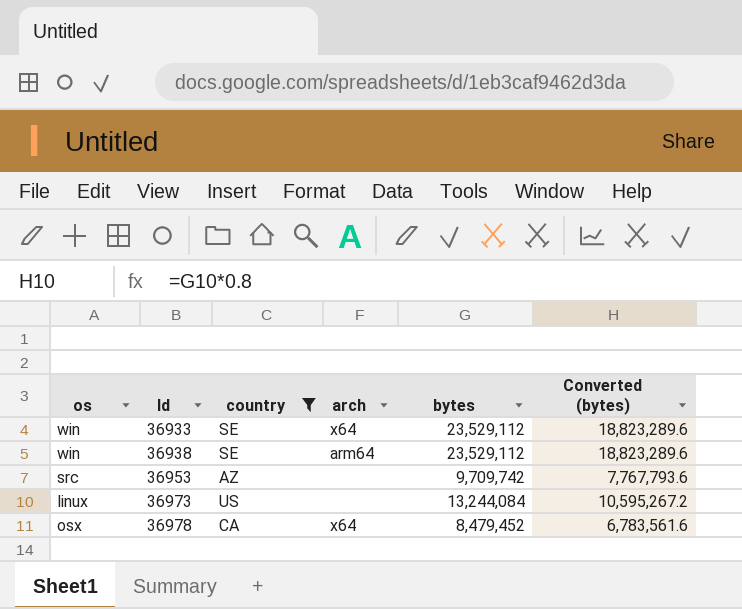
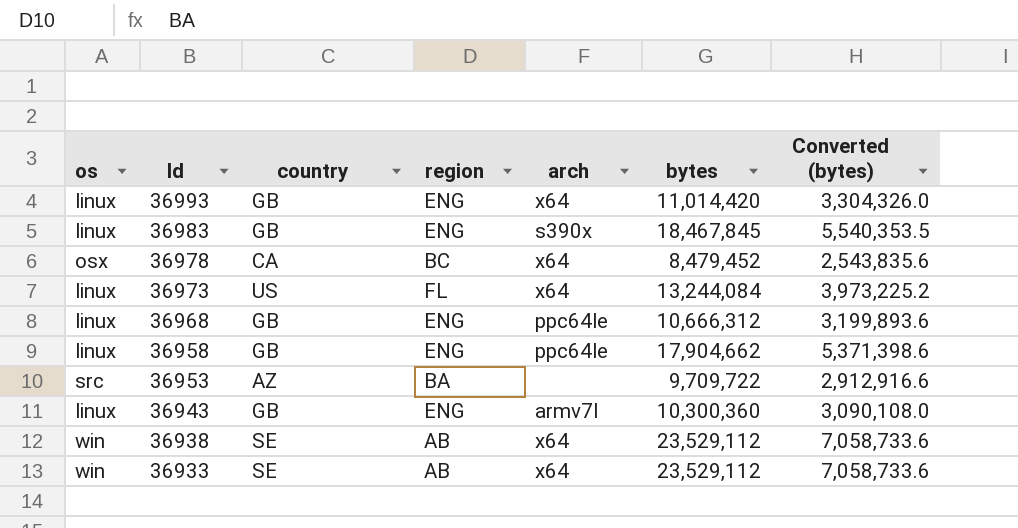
filter: country != GB -> none
row order: Id ascending -> Id descending
column region | position: none -> 4
column Converted (bytes) | formula: [bytes] * 0.8 -> [bytes] * 0.3
36973 | arch: none -> x64
36953 | bytes: 9,709,742 -> 9,709,722
36938 | arch: arm64 -> x64

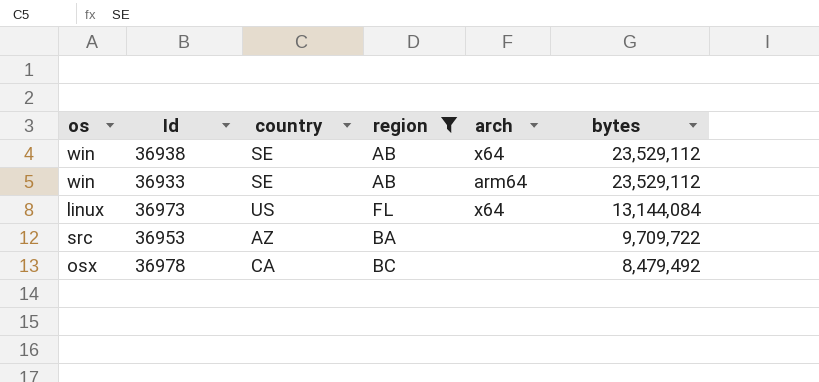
filter: none -> region != ENG
row order: Id descending -> bytes descending
column Converted (bytes) | formula: [bytes] * 0.3 -> none
36933 | arch: x64 -> arm64
36973 | bytes: 13,244,084 -> 13,144,084
36978 | arch: x64 -> none
36978 | bytes: 8,479,452 -> 8,479,492

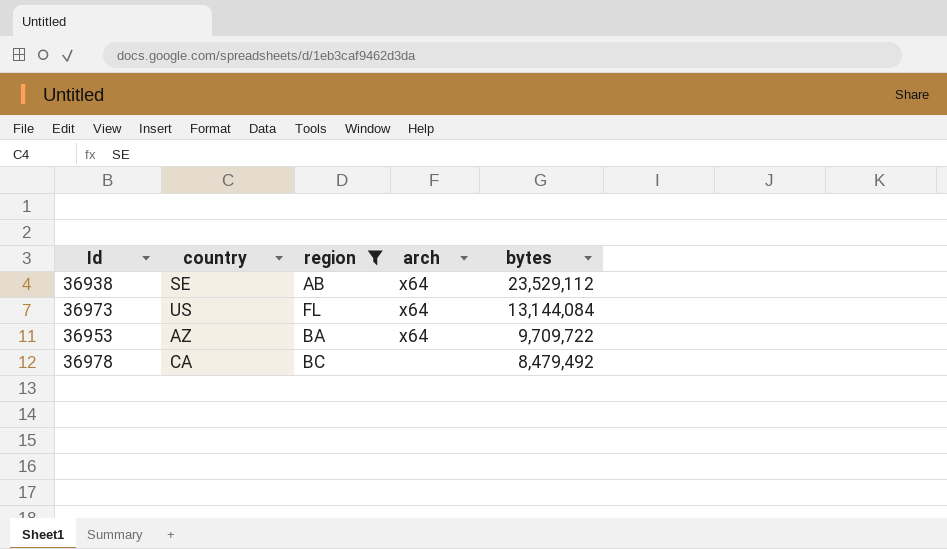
column os | position: 1 -> none
row 36933: win | SE | AB | arm64 | 23,529,112 -> none
36953 | arch: none -> x64

